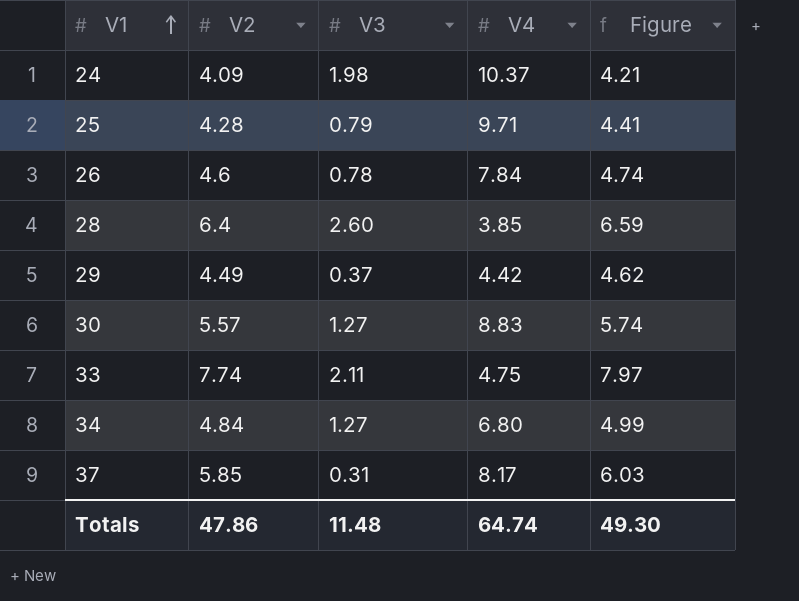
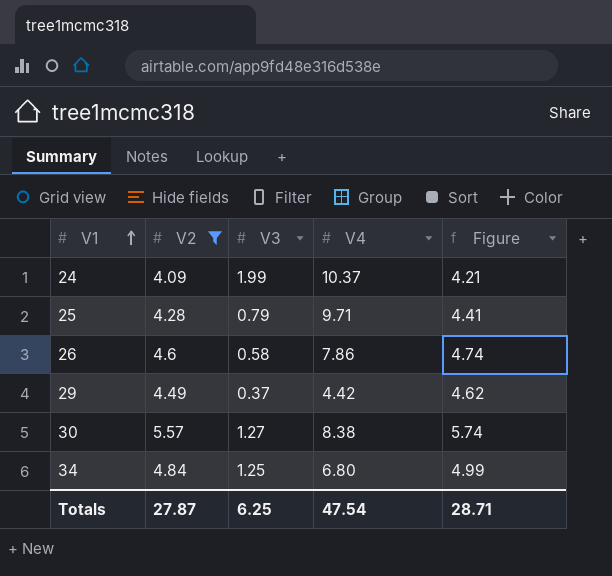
filter: none -> V2 <= 5.57
24 | V3: 1.98 -> 1.99
26 | V3: 0.78 -> 0.58
26 | V4: 7.84 -> 7.86
30 | V4: 8.83 -> 8.38
34 | V3: 1.27 -> 1.25
Totals | V2: 47.86 -> 27.87
Totals | V3: 11.48 -> 6.25
Totals | V4: 64.74 -> 47.54
Totals | Figure: 49.30 -> 28.71

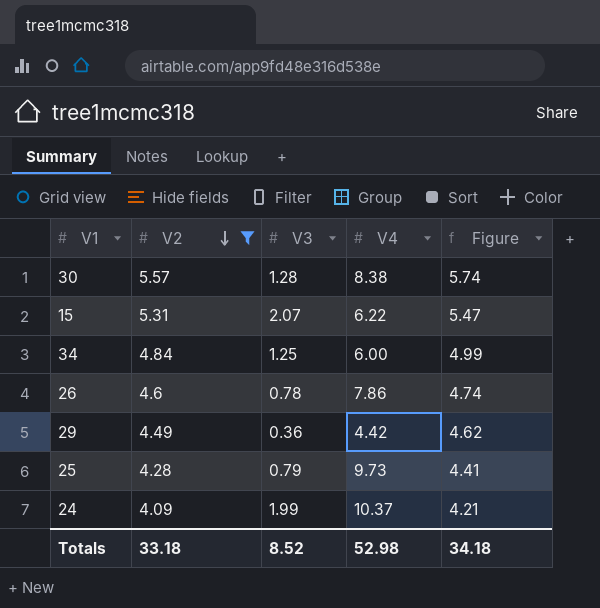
row order: V1 ascending -> V2 descending
30 | V3: 1.27 -> 1.28
row 15: none -> 5.31 | 2.07 | 6.22 | 5.47
34 | V4: 6.80 -> 6.00
26 | V3: 0.58 -> 0.78
29 | V3: 0.37 -> 0.36
25 | V4: 9.71 -> 9.73
Totals | V2: 27.87 -> 33.18
Totals | V3: 6.25 -> 8.52
Totals | V4: 47.54 -> 52.98
Totals | Figure: 28.71 -> 34.18

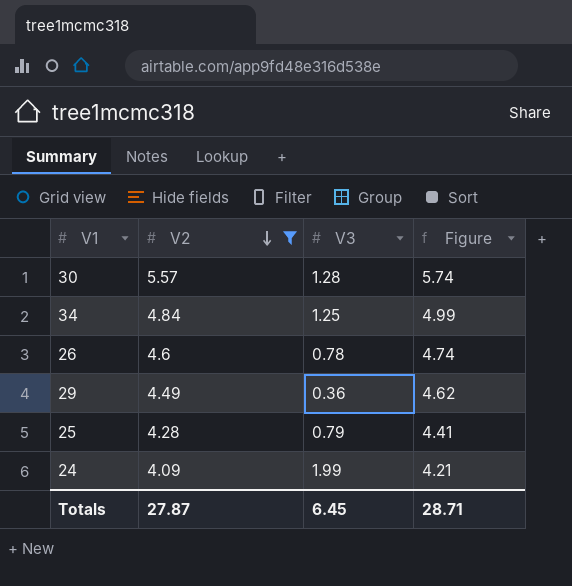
column V4 | position: 4 -> none
row 15: 5.31 | 2.07 | 6.22 | 5.47 -> none
Totals | V2: 33.18 -> 27.87
Totals | V3: 8.52 -> 6.45
Totals | Figure: 34.18 -> 28.71

